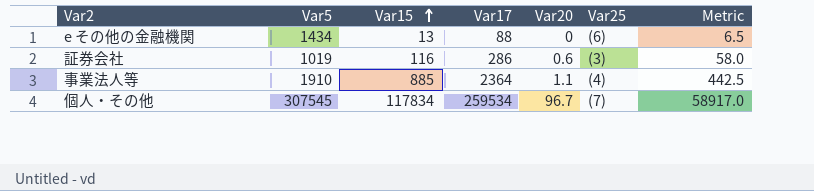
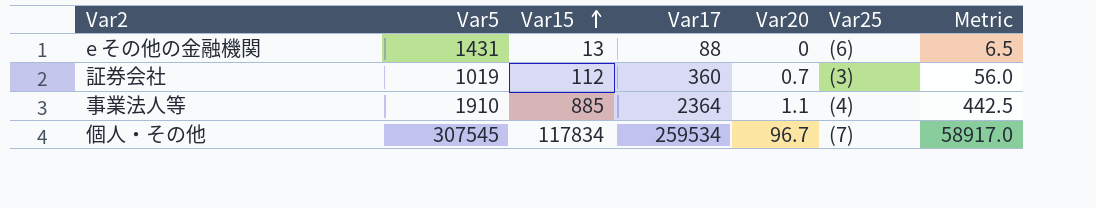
e その他の金融機関 | Var5: 1434 -> 1431
証券会社 | Var15: 116 -> 112
証券会社 | Var17: 286 -> 360
証券会社 | Var20: 0.6 -> 0.7
証券会社 | Metric: 58.0 -> 56.0

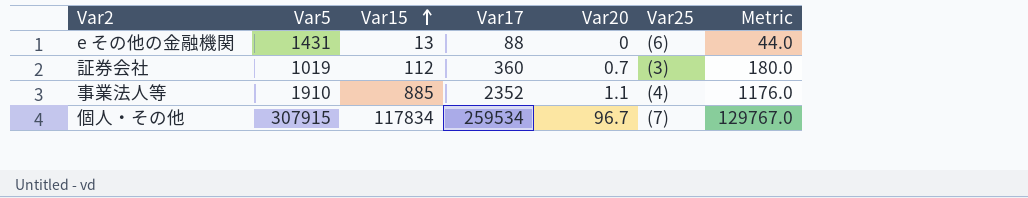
column Metric | formula: [Var15] * 0.5 -> [Var17] * 0.5
事業法人等 | Var17: 2364 -> 2352
個人・その他 | Var5: 307545 -> 307915

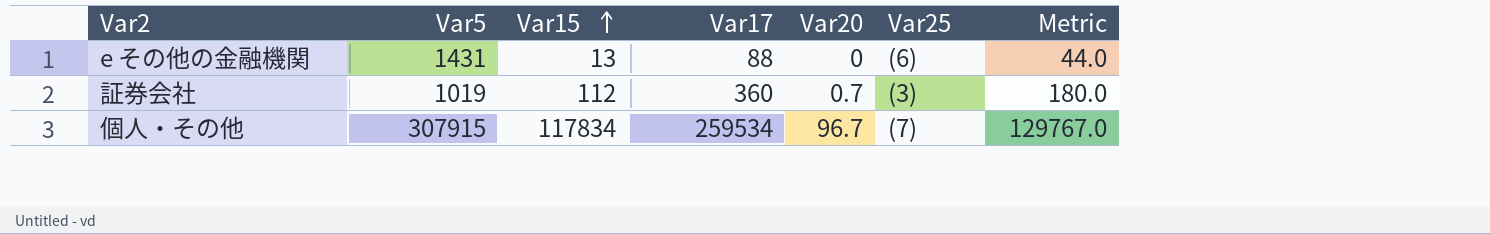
row 事業法人等: 1910 | 885 | 2352 | 1.1 | (4) | 1176.0 -> none

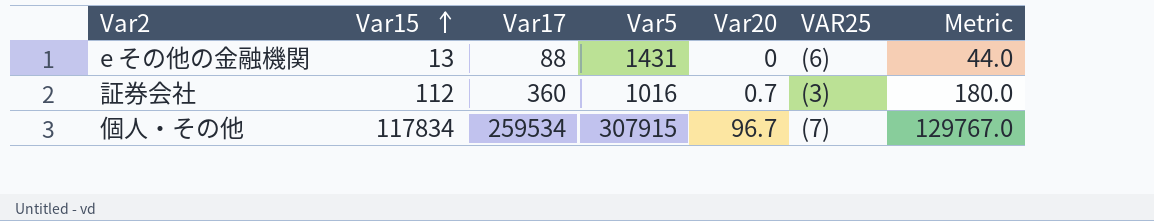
column Var5 | position: 2 -> 4
column name: Var25 -> VAR25
証券会社 | Var5: 1019 -> 1016

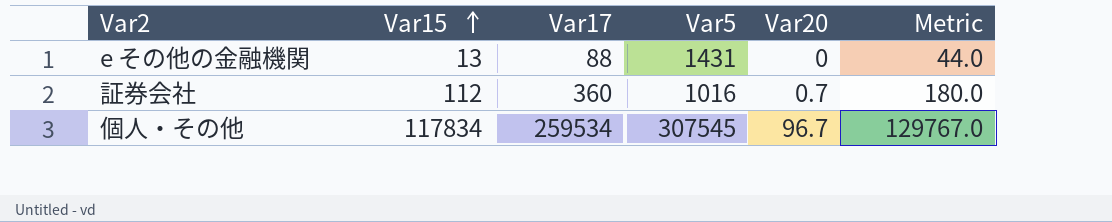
column VAR25 | position: 6 -> none
個人・その他 | Var5: 307915 -> 307545

